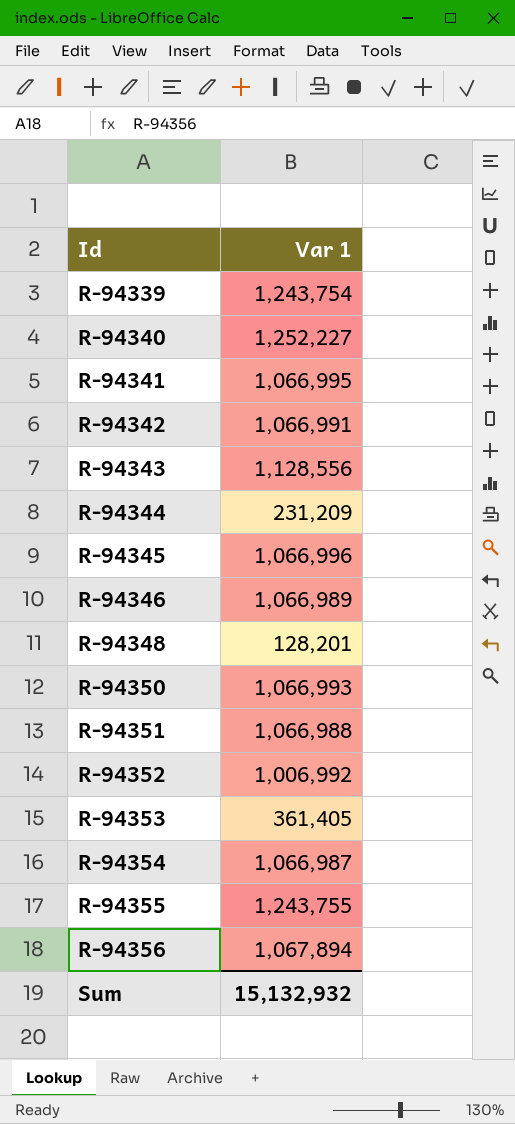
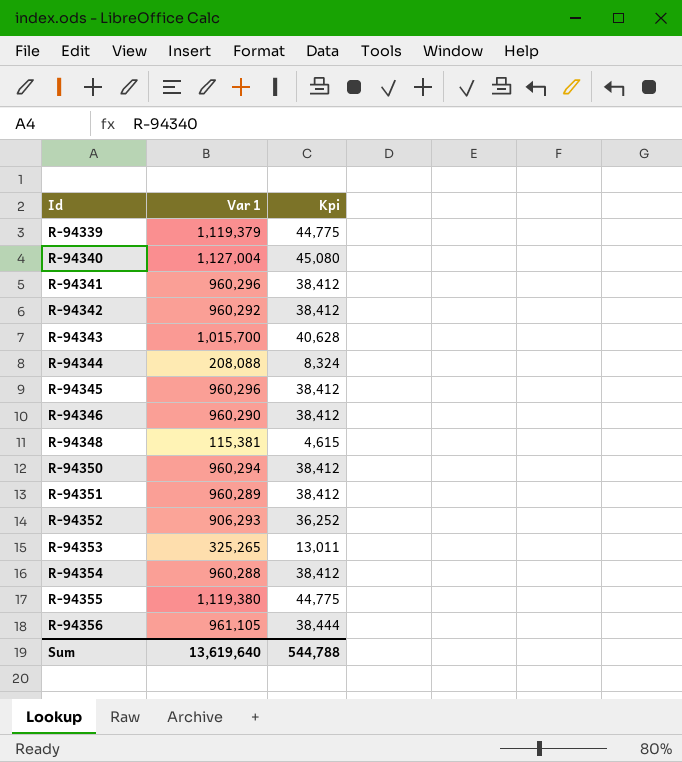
column Kpi | formula: none -> [Var 1] * 0.04
R-94339 | Var 1: 1,243,754 -> 1,119,379
R-94340 | Var 1: 1,252,227 -> 1,127,004
R-94341 | Var 1: 1,066,995 -> 960,296
R-94342 | Var 1: 1,066,991 -> 960,292
R-94343 | Var 1: 1,128,556 -> 1,015,700
R-94344 | Var 1: 231,209 -> 208,088
R-94345 | Var 1: 1,066,996 -> 960,296
R-94346 | Var 1: 1,066,989 -> 960,290
R-94348 | Var 1: 128,201 -> 115,381
R-94350 | Var 1: 1,066,993 -> 960,294
R-94351 | Var 1: 1,066,988 -> 960,289
R-94352 | Var 1: 1,006,992 -> 906,293
R-94353 | Var 1: 361,405 -> 325,265
R-94354 | Var 1: 1,066,987 -> 960,288
R-94355 | Var 1: 1,243,755 -> 1,119,380
R-94356 | Var 1: 1,067,894 -> 961,105
Sum | Var 1: 15,132,932 -> 13,619,640

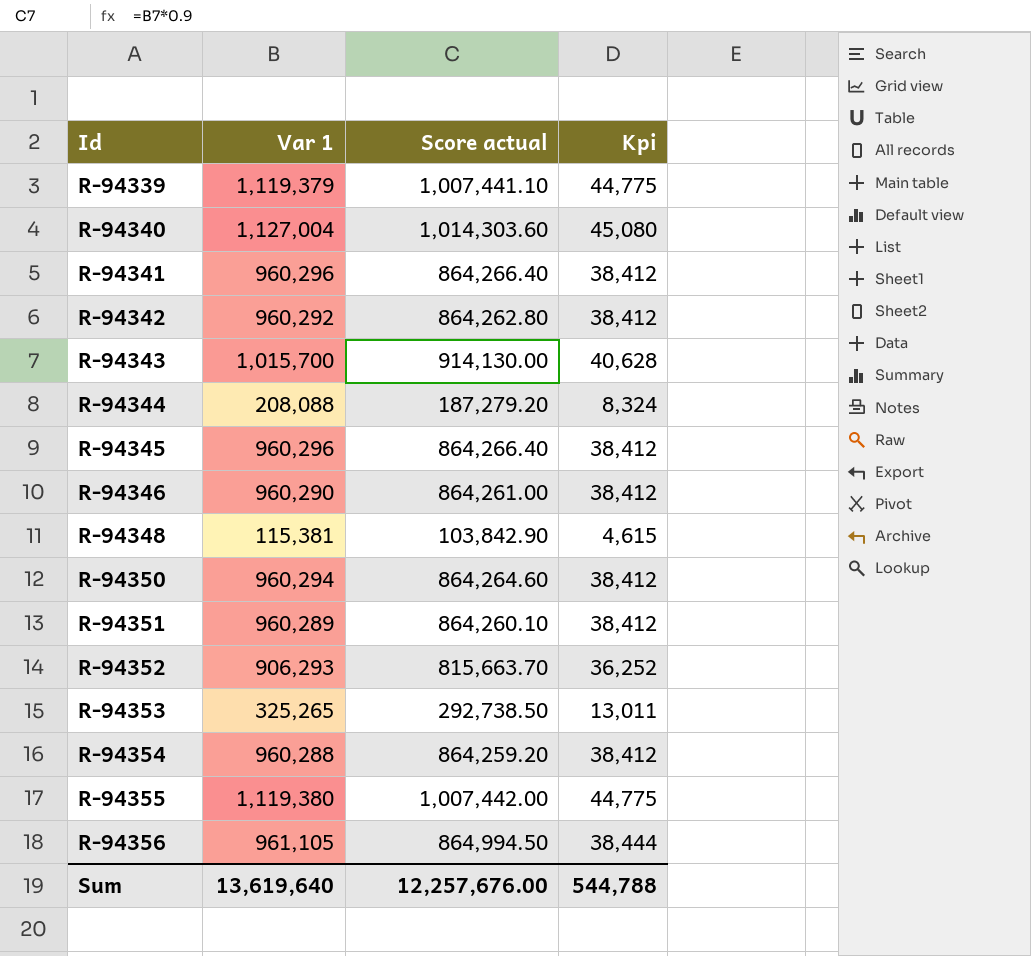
column Score actual | formula: none -> [Var 1] * 0.9

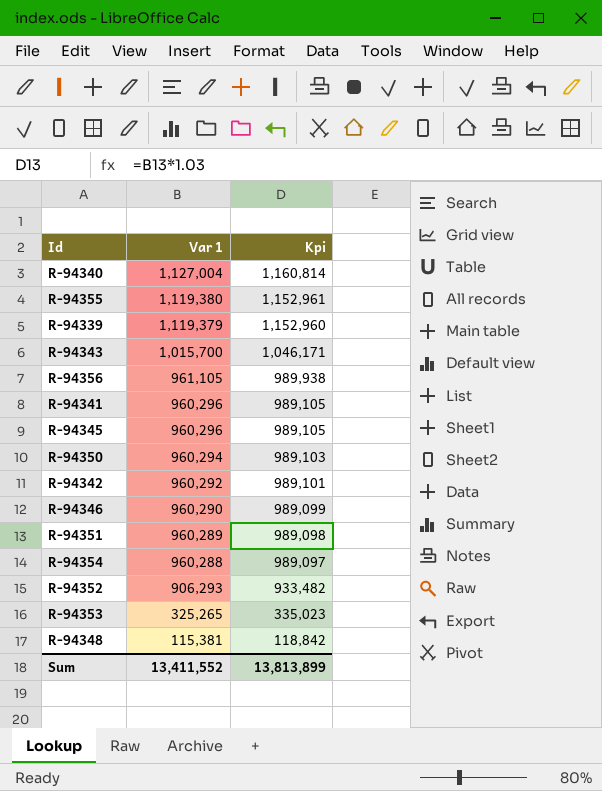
row order: Id ascending -> Var 1 descending
column Score actual | formula: [Var 1] * 0.9 -> none
column Kpi | formula: [Var 1] * 0.04 -> [Var 1] * 1.03
row R-94344: 208,088 | 187,279.20 | 8,324 -> none
Sum | Var 1: 13,619,640 -> 13,411,552
Sum | Kpi: 544,788 -> 13,813,899

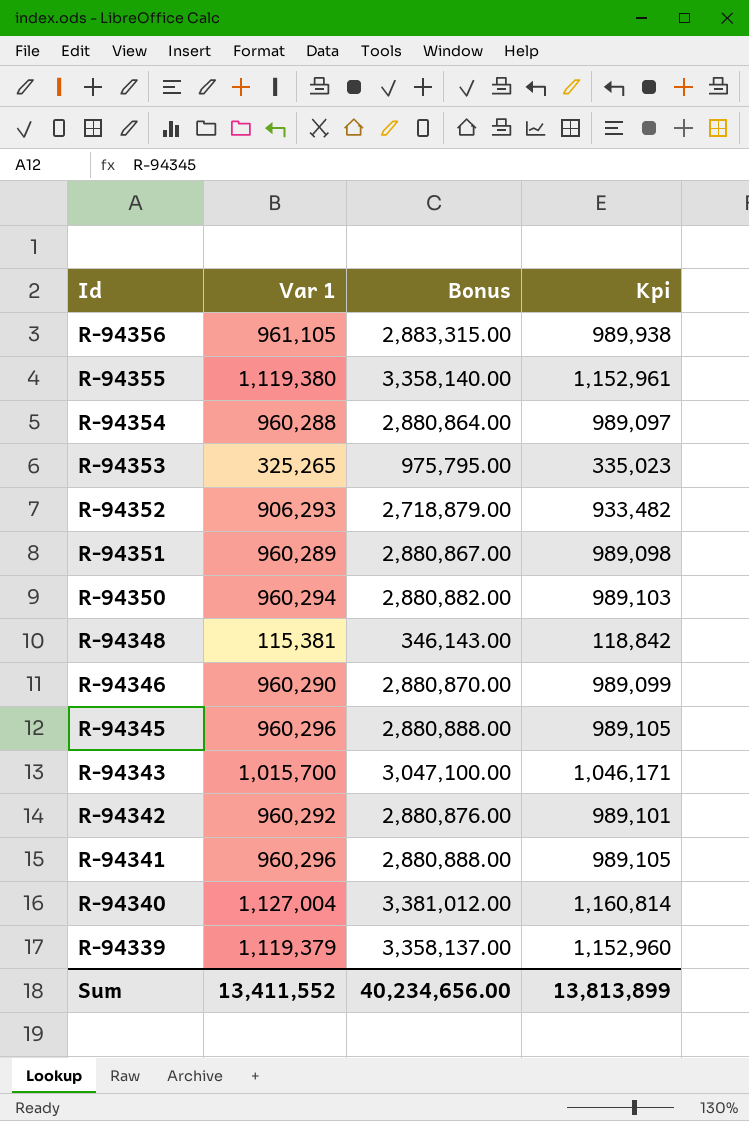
row order: Var 1 descending -> Id descending
column Bonus | formula: none -> [Var 1] * 3

